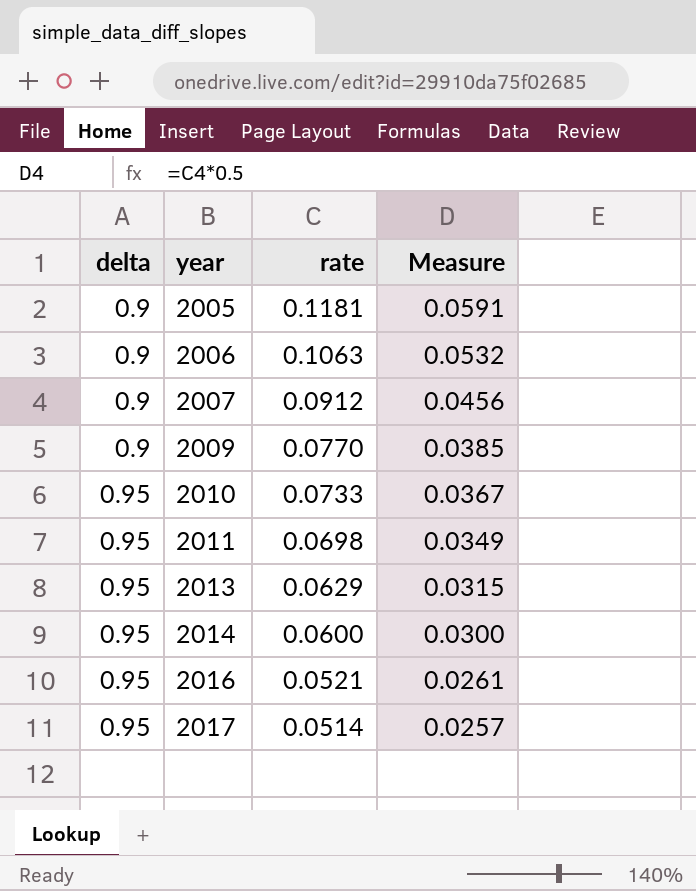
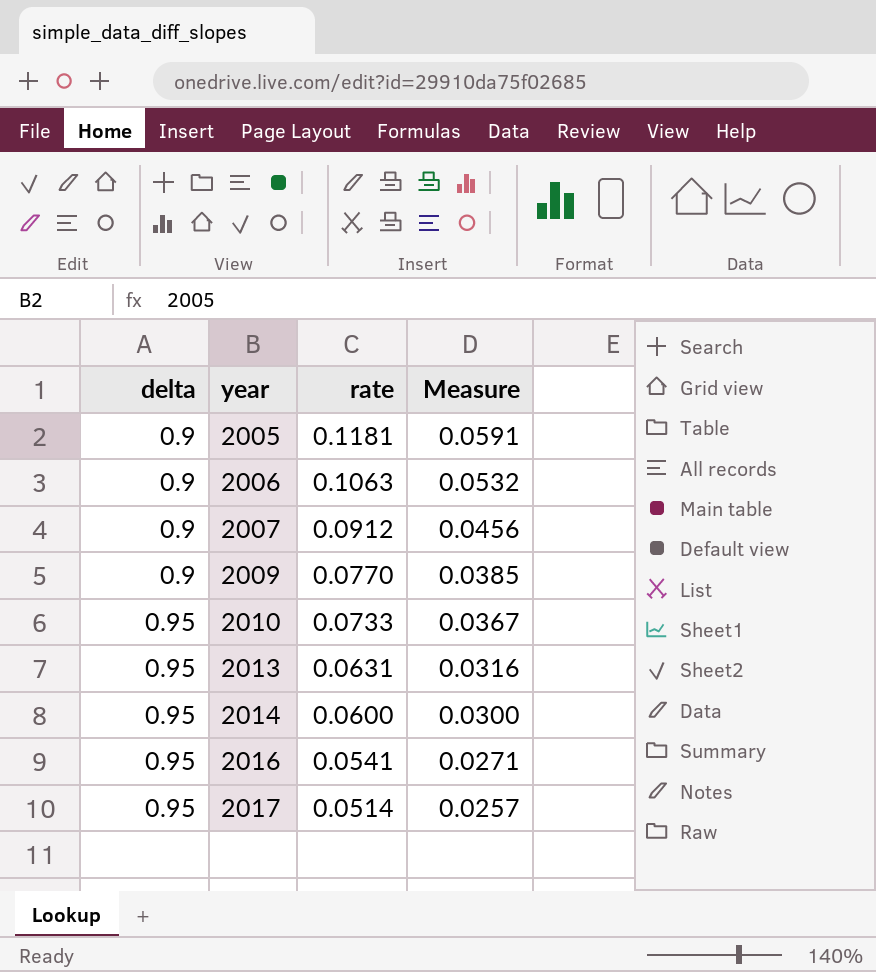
row 2011: 0.95 | 0.0698 | 0.0349 -> none
2013 | rate: 0.0629 -> 0.0631
2013 | Measure: 0.0315 -> 0.0316
2016 | rate: 0.0521 -> 0.0541
2016 | Measure: 0.0261 -> 0.0271

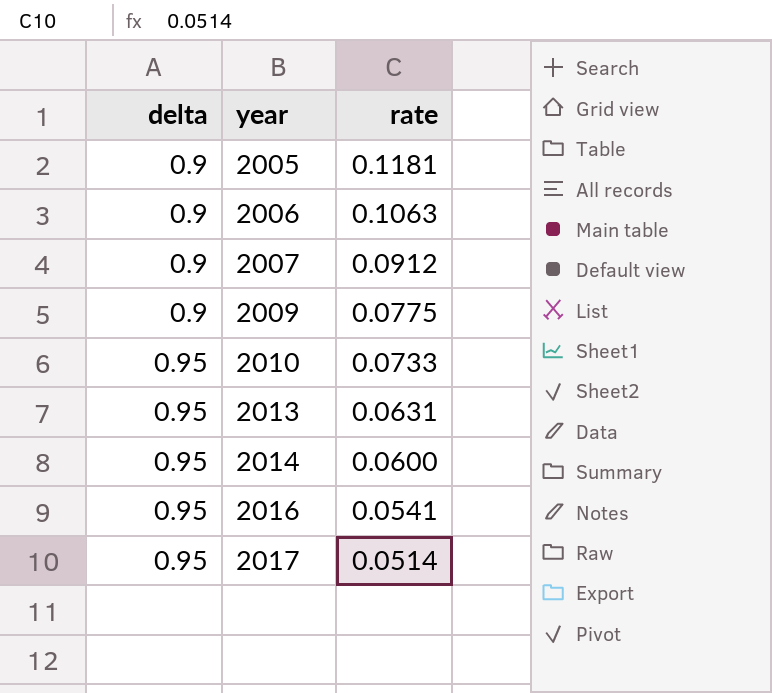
column Measure | formula: [rate] * 0.5 -> none
2009 | rate: 0.0770 -> 0.0775

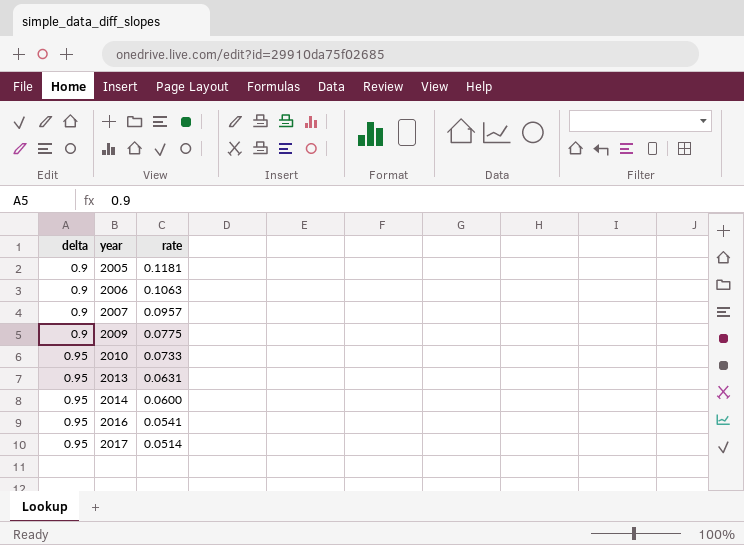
2007 | rate: 0.0912 -> 0.0957

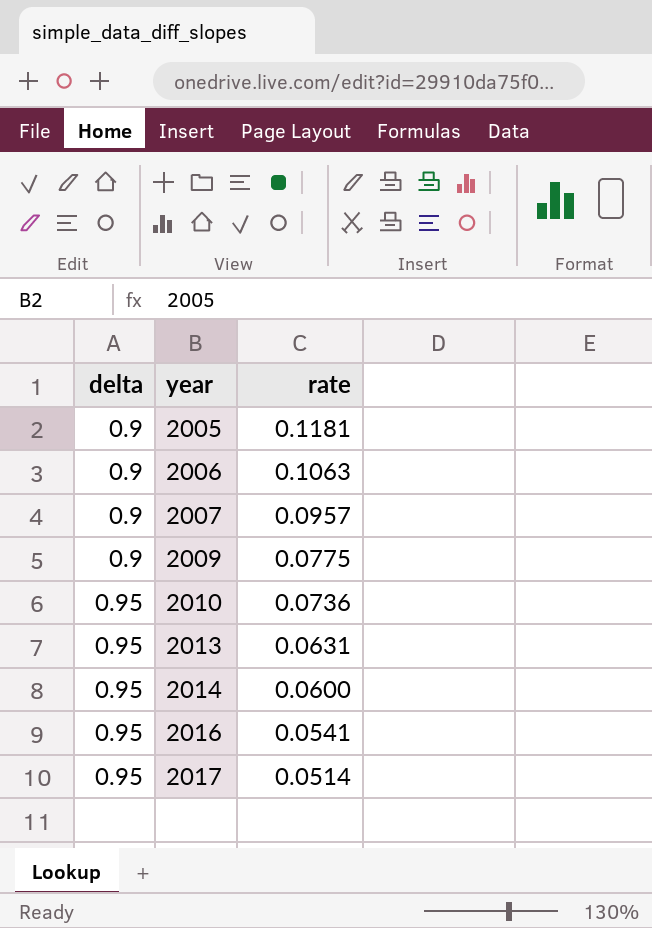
2010 | rate: 0.0733 -> 0.0736

